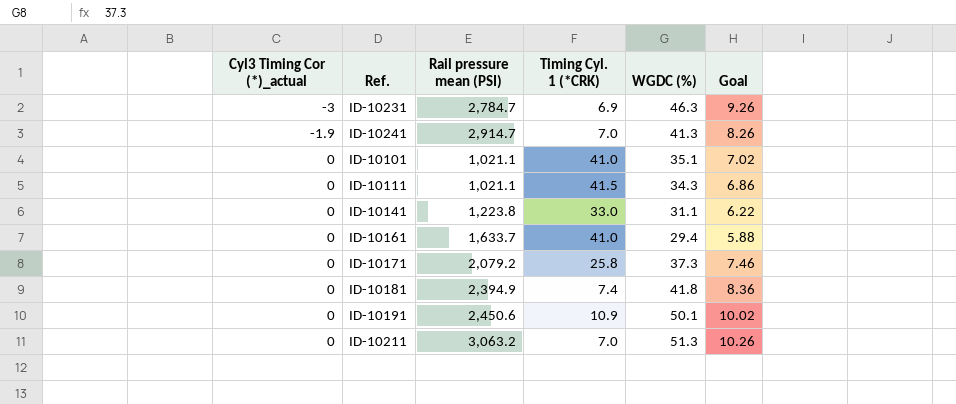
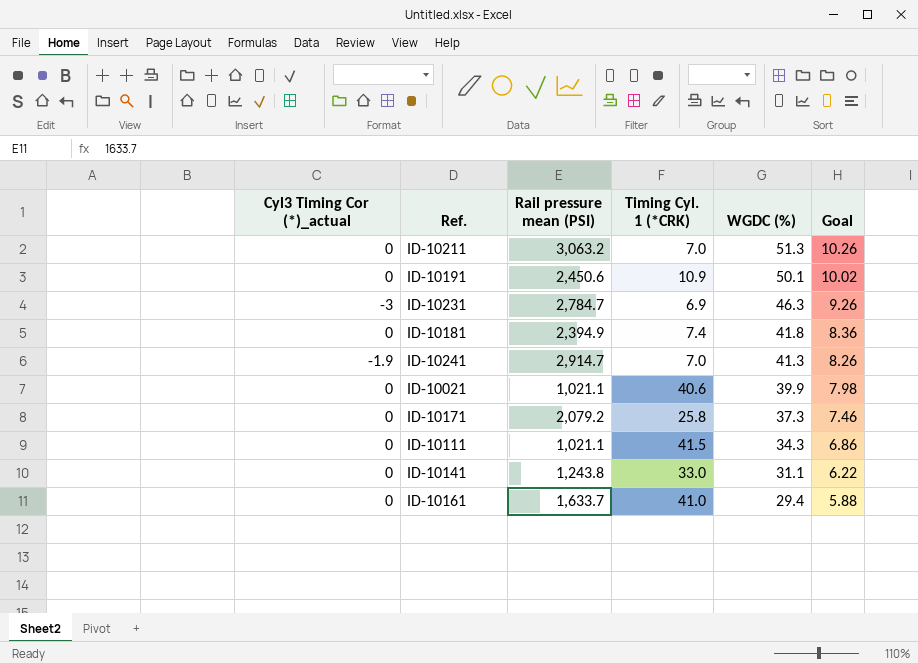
row order: Cyl3 Timing Cor (*)_actual ascending -> WGDC (%) descending
row ID-10101: 0 | 1,021.1 | 41.0 | 35.1 | 7.02 -> none
row ID-10021: none -> 0 | 1,021.1 | 40.6 | 39.9 | 7.98
ID-10141 | Rail pressure mean (PSI): 1,223.8 -> 1,243.8

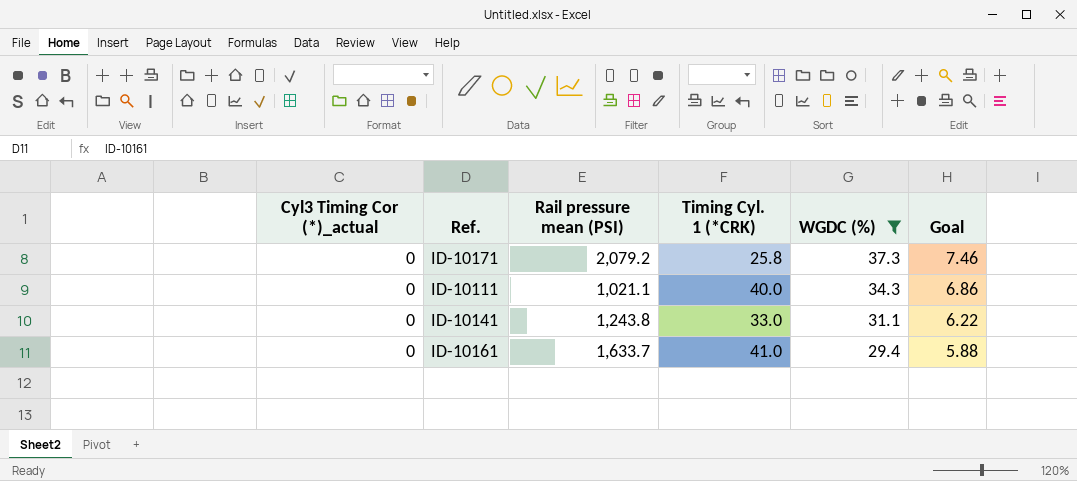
filter: none -> WGDC (%) <= 37.3
ID-10111 | Timing Cyl. 1 (*CRK): 41.5 -> 40.0

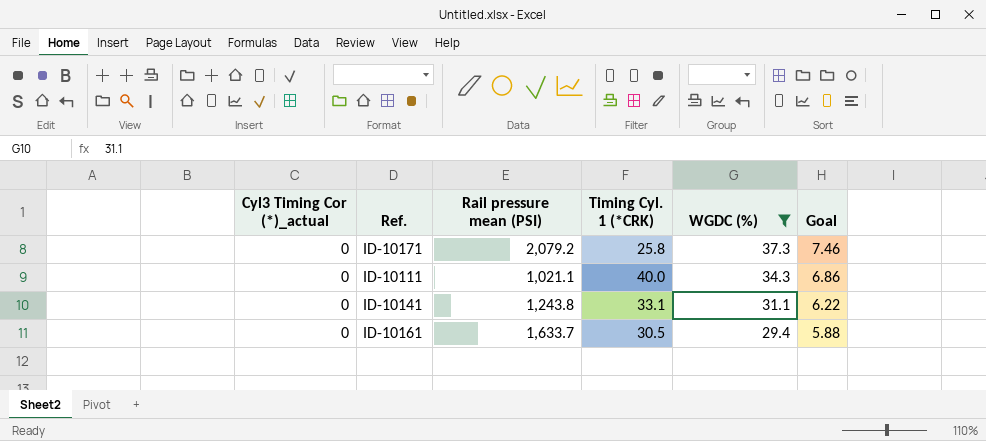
ID-10141 | Timing Cyl. 1 (*CRK): 33.0 -> 33.1
ID-10161 | Timing Cyl. 1 (*CRK): 41.0 -> 30.5

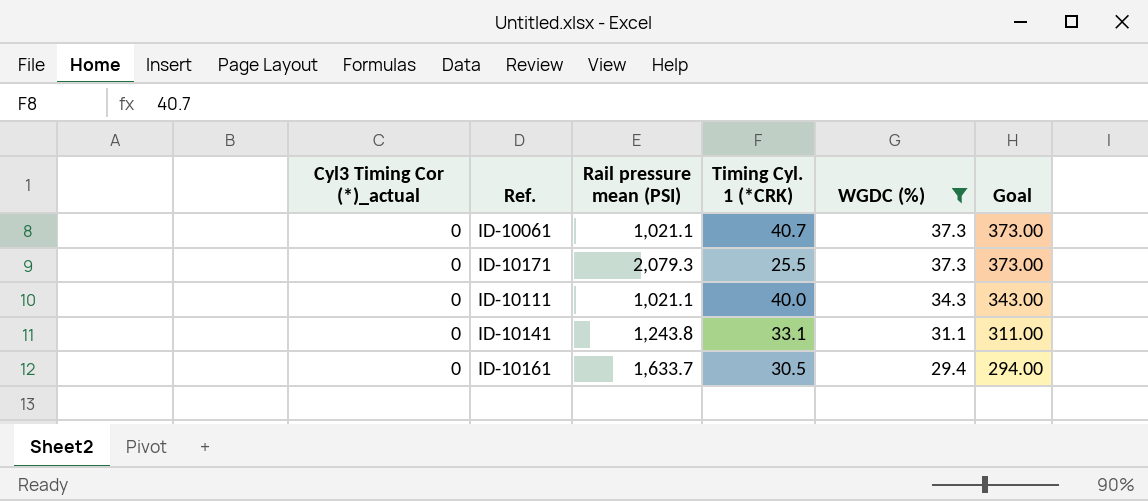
column Goal | formula: [WGDC (%)] * 0.2 -> [WGDC (%)] * 10
row ID-10061: none -> 0 | 1,021.1 | 40.7 | 37.3 | 373.00
ID-10171 | Rail pressure mean (PSI): 2,079.2 -> 2,079.3
ID-10171 | Timing Cyl. 1 (*CRK): 25.8 -> 25.5

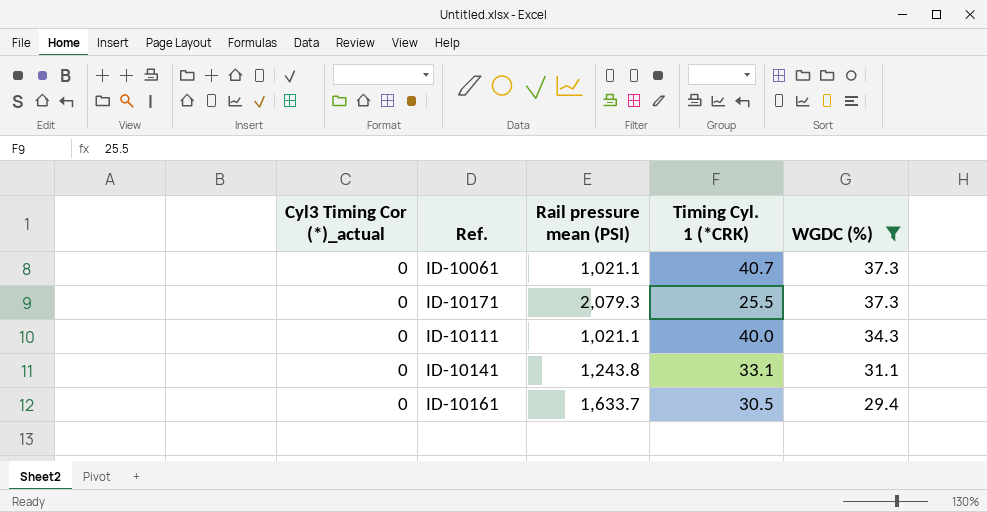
column Goal | formula: [WGDC (%)] * 10 -> none

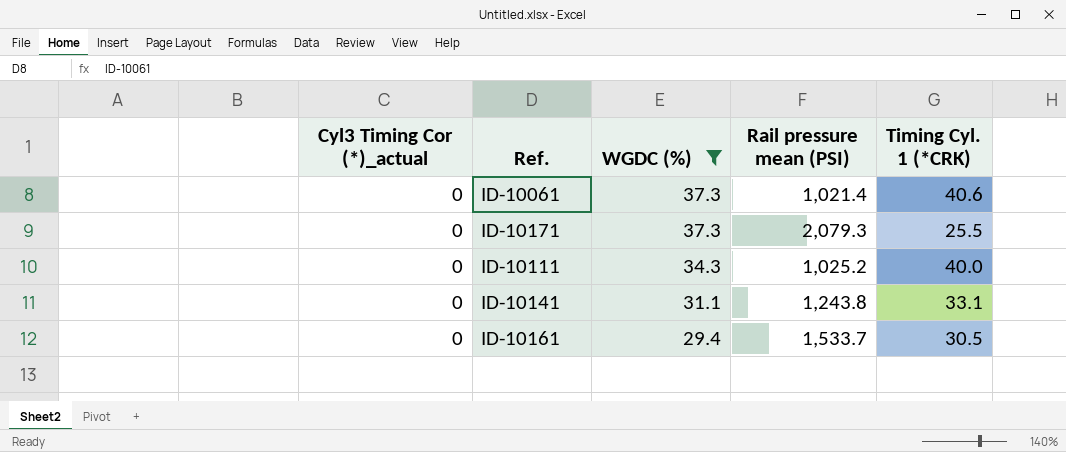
column WGDC (%) | position: 5 -> 3
ID-10061 | Rail pressure mean (PSI): 1,021.1 -> 1,021.4
ID-10061 | Timing Cyl. 1 (*CRK): 40.7 -> 40.6
ID-10111 | Rail pressure mean (PSI): 1,021.1 -> 1,025.2
ID-10161 | Rail pressure mean (PSI): 1,633.7 -> 1,533.7

